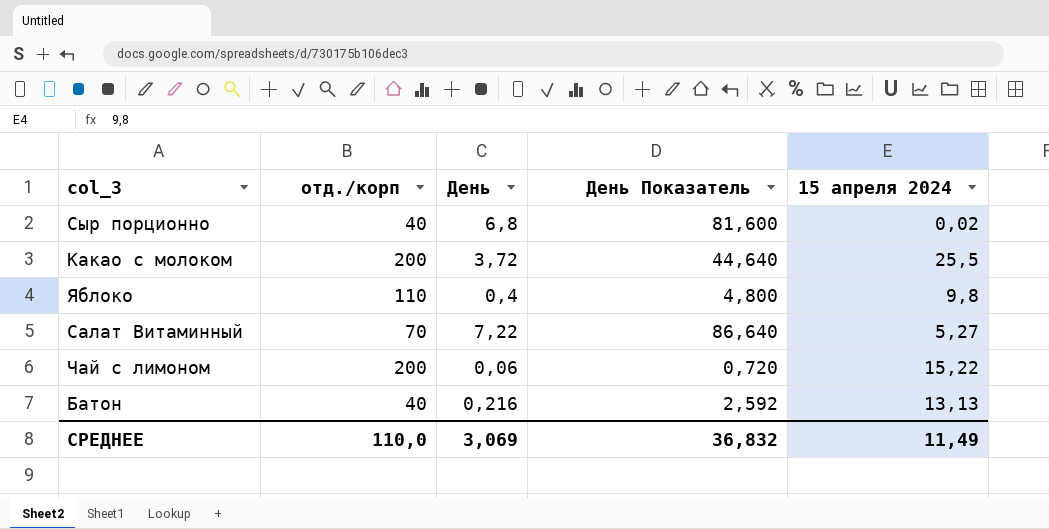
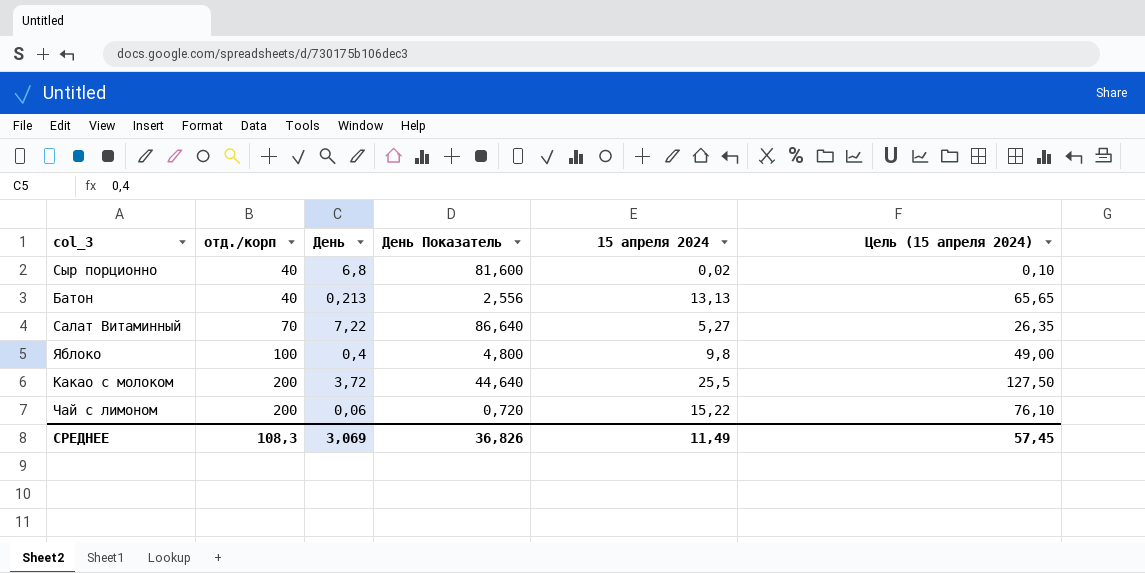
row order: none -> отд./корп ascending
column Цель (15 апреля 2024) | formula: none -> [15 апреля 2024] * 5
Батон | День: 0,216 -> 0,213
Батон | День Показатель: 2,592 -> 2,556
Яблоко | отд./корп: 110 -> 100
СРЕДНЕЕ | отд./корп: 110,0 -> 108,3
СРЕДНЕЕ | День Показатель: 36,832 -> 36,826

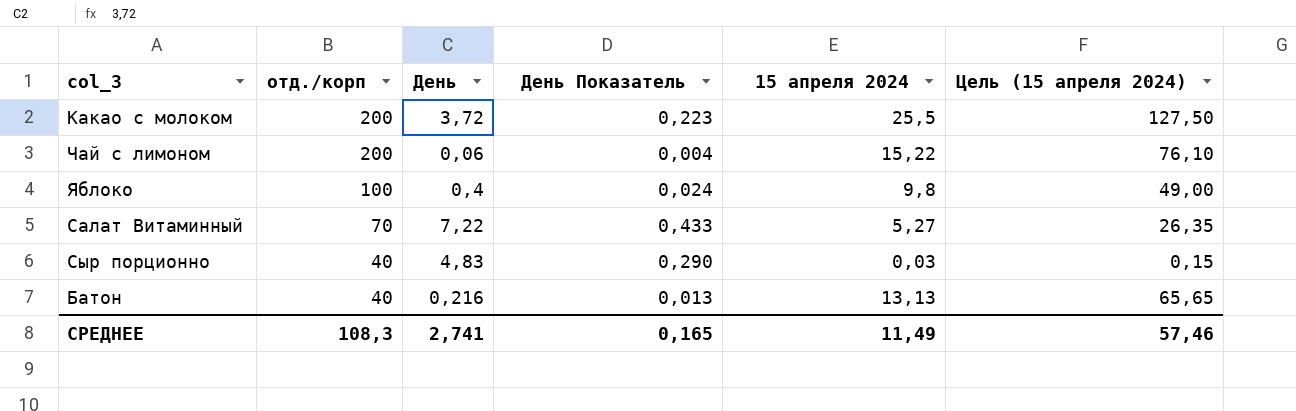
row order: отд./корп ascending -> отд./корп descending
column День Показатель | formula: [День] * 12 -> [День] * 0,06
Сыр порционно | День: 6,8 -> 4,83
Сыр порционно | 15 апреля 2024: 0,02 -> 0,03
Сыр порционно | Цель (15 апреля 2024): 0,10 -> 0,15
Батон | День: 0,213 -> 0,216
СРЕДНЕЕ | День: 3,069 -> 2,741
СРЕДНЕЕ | День Показатель: 36,826 -> 0,165
СРЕДНЕЕ | Цель (15 апреля 2024): 57,45 -> 57,46

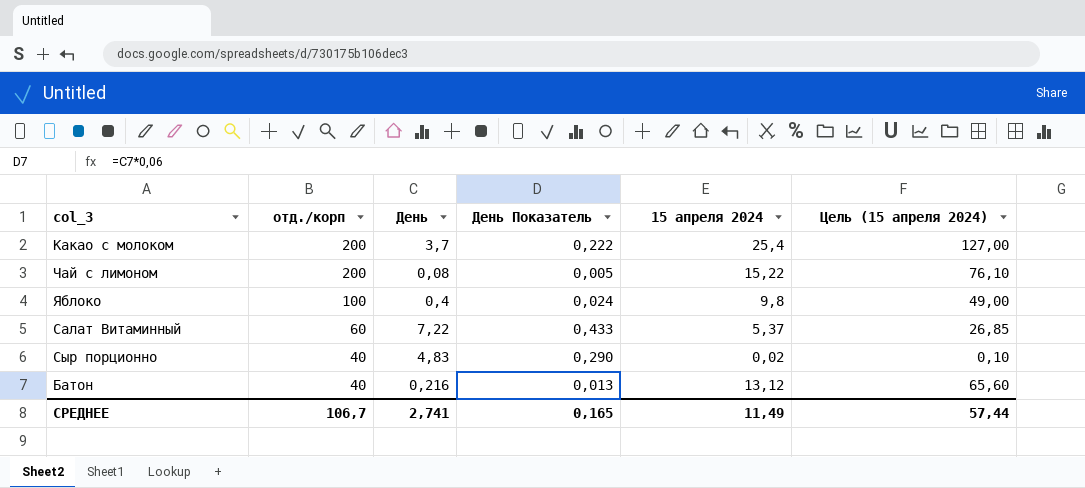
Какао с молоком | День: 3,72 -> 3,7
Какао с молоком | День Показатель: 0,223 -> 0,222
Какао с молоком | 15 апреля 2024: 25,5 -> 25,4
Какао с молоком | Цель (15 апреля 2024): 127,50 -> 127,00
Чай с лимоном | День: 0,06 -> 0,08
Чай с лимоном | День Показатель: 0,004 -> 0,005
Салат Витаминный | отд./корп: 70 -> 60
Салат Витаминный | 15 апреля 2024: 5,27 -> 5,37
Салат Витаминный | Цель (15 апреля 2024): 26,35 -> 26,85
Сыр порционно | 15 апреля 2024: 0,03 -> 0,02
Сыр порционно | Цель (15 апреля 2024): 0,15 -> 0,10
Батон | 15 апреля 2024: 13,13 -> 13,12
Батон | Цель (15 апреля 2024): 65,65 -> 65,60
СРЕДНЕЕ | отд./корп: 108,3 -> 106,7
СРЕДНЕЕ | Цель (15 апреля 2024): 57,46 -> 57,44

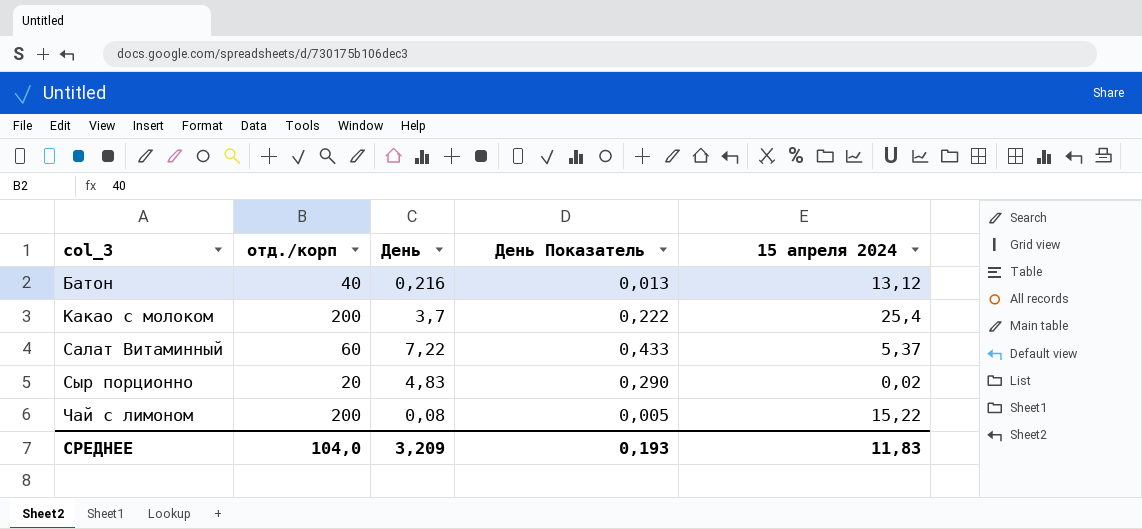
row order: отд./корп descending -> col_3 ascending
column Цель (15 апреля 2024) | formula: [15 апреля 2024] * 5 -> none
row Яблоко: 100 | 0,4 | 0,024 | 9,8 | 49,00 -> none
Сыр порционно | отд./корп: 40 -> 20
СРЕДНЕЕ | отд./корп: 106,7 -> 104,0
СРЕДНЕЕ | День: 2,741 -> 3,209
СРЕДНЕЕ | День Показатель: 0,165 -> 0,193
СРЕДНЕЕ | 15 апреля 2024: 11,49 -> 11,83

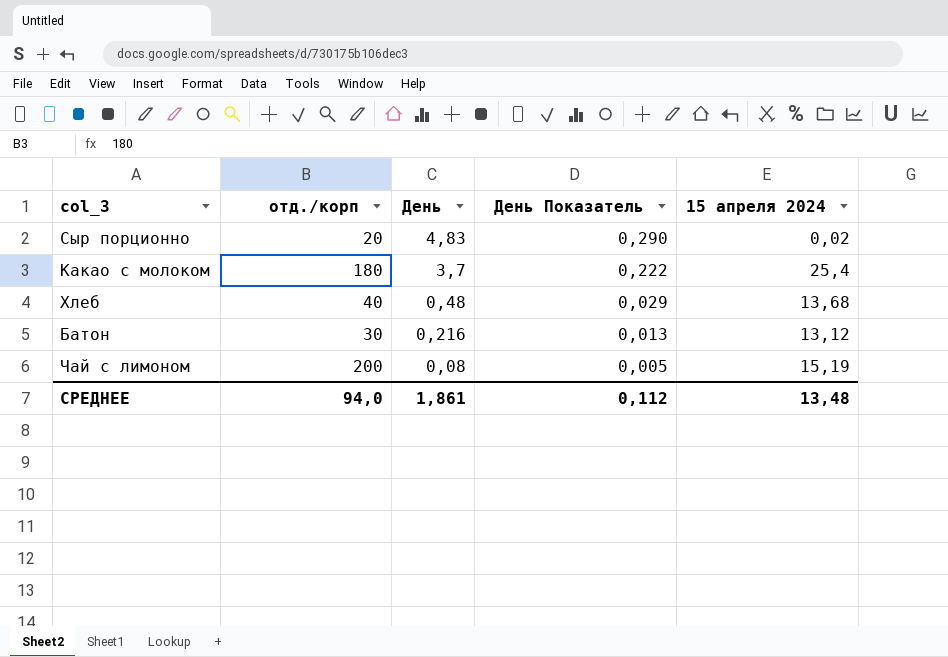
row order: col_3 ascending -> День descending
row Салат Витаминный: 60 | 7,22 | 0,433 | 5,37 -> none
Какао с молоком | отд./корп: 200 -> 180
row Хлеб: none -> 40 | 0,48 | 0,029 | 13,68
Батон | отд./корп: 40 -> 30
Чай с лимоном | 15 апреля 2024: 15,22 -> 15,19
СРЕДНЕЕ | отд./корп: 104,0 -> 94,0
СРЕДНЕЕ | День: 3,209 -> 1,861
СРЕДНЕЕ | День Показатель: 0,193 -> 0,112
СРЕДНЕЕ | 15 апреля 2024: 11,83 -> 13,48

